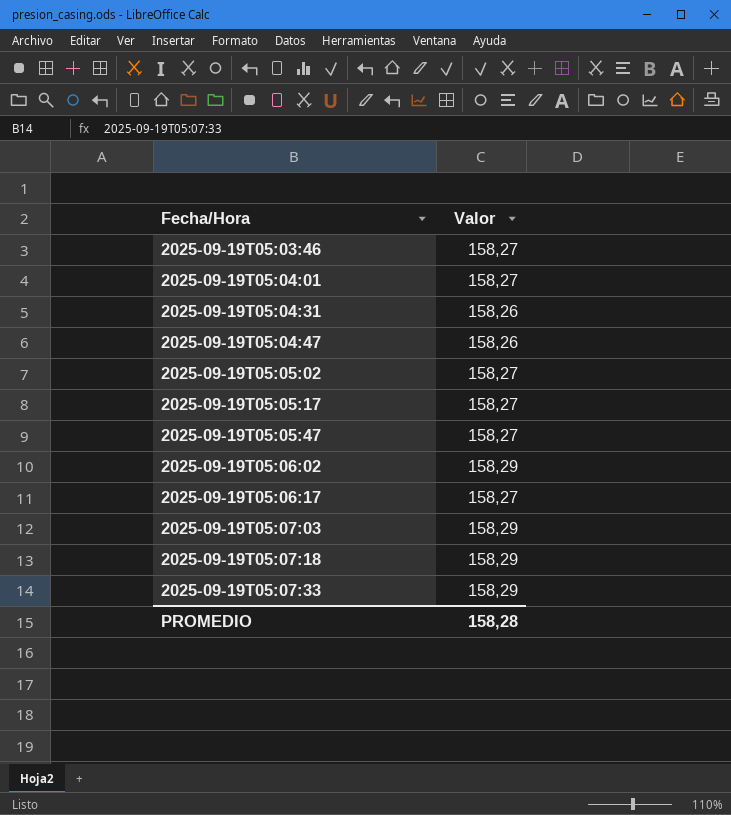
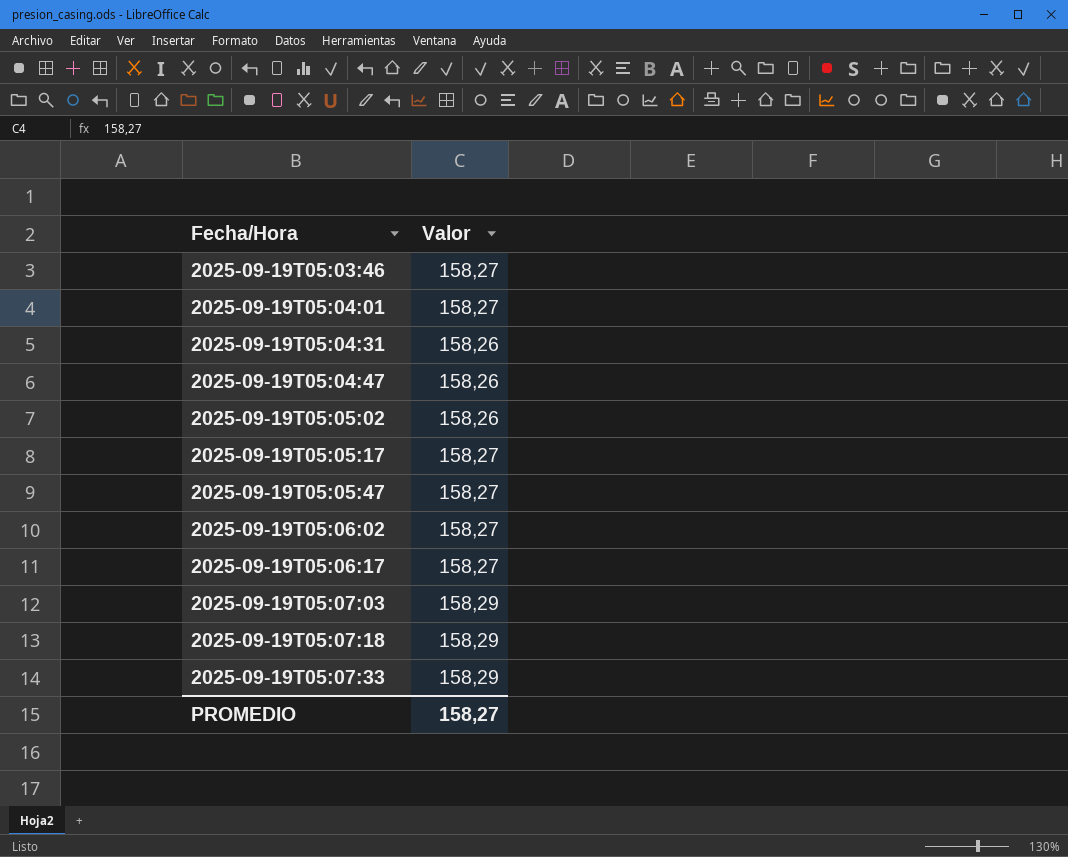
2025-09-19T05:05:02 | Valor: 158,27 -> 158,26
2025-09-19T05:06:02 | Valor: 158,29 -> 158,27
PROMEDIO | Valor: 158,28 -> 158,27

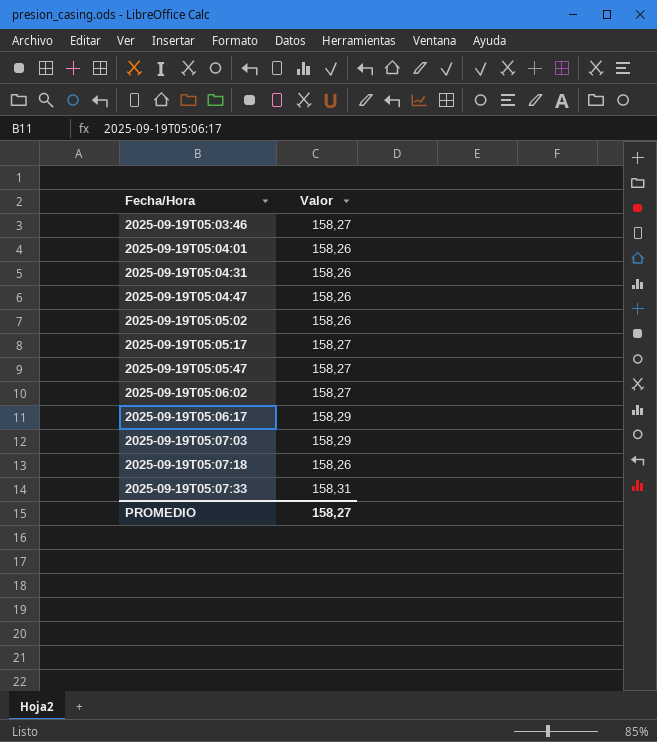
2025-09-19T05:04:01 | Valor: 158,27 -> 158,26
2025-09-19T05:06:17 | Valor: 158,27 -> 158,29
2025-09-19T05:07:18 | Valor: 158,29 -> 158,26
2025-09-19T05:07:33 | Valor: 158,29 -> 158,31

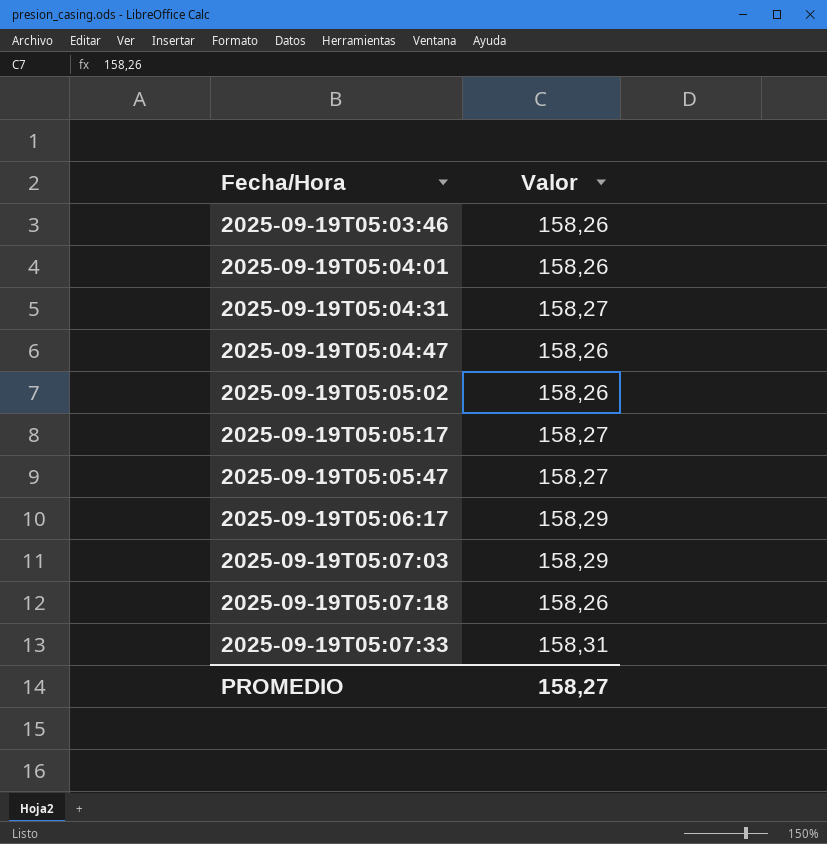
row 2025-09-19T05:06:02: 158,27 -> none
2025-09-19T05:03:46 | Valor: 158,27 -> 158,26
2025-09-19T05:04:31 | Valor: 158,26 -> 158,27

